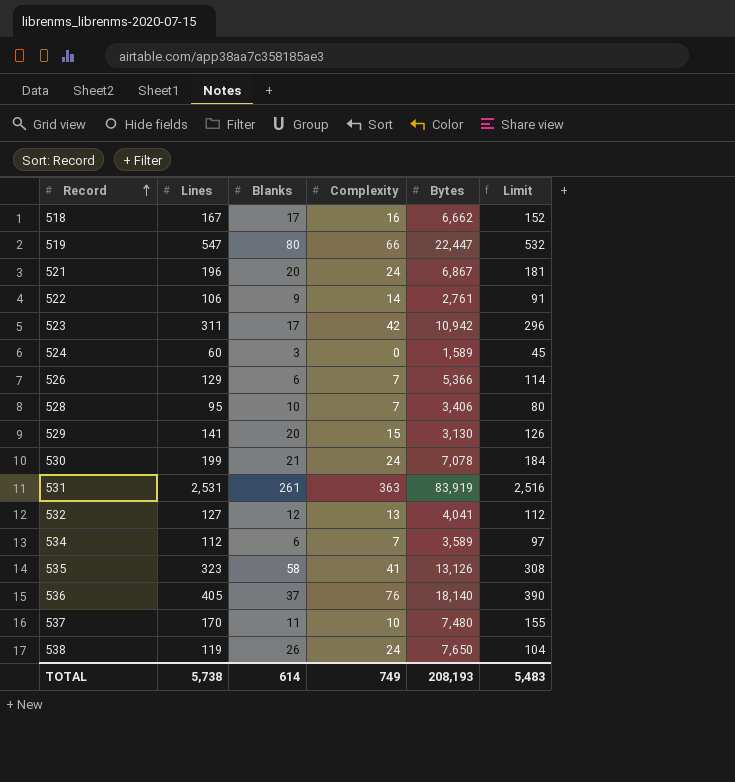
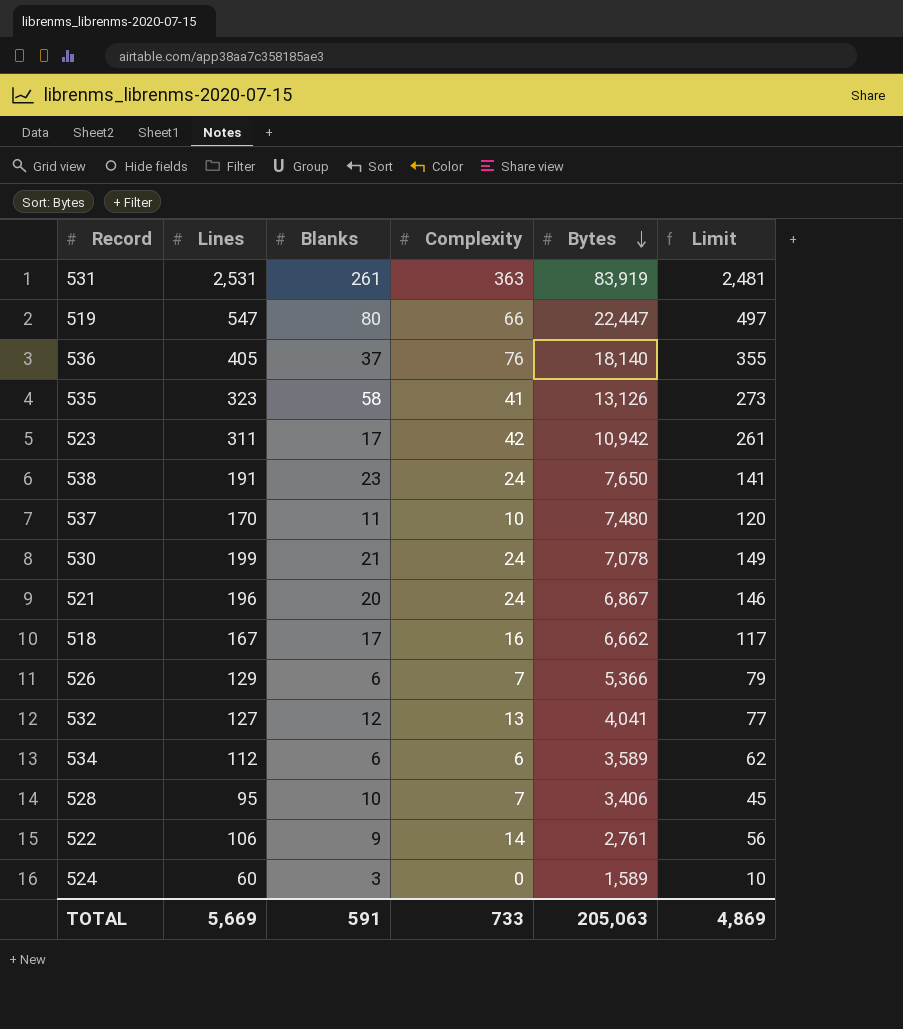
row order: Record ascending -> Bytes descending
column Limit | formula: [Lines] - 15 -> [Lines] - 50
row 529: 141 | 20 | 15 | 3,130 | 126 -> none
538 | Lines: 119 -> 191
538 | Blanks: 26 -> 23
534 | Complexity: 7 -> 6
TOTAL | Lines: 5,738 -> 5,669
TOTAL | Blanks: 614 -> 591
TOTAL | Complexity: 749 -> 733
TOTAL | Bytes: 208,193 -> 205,063
TOTAL | Limit: 5,483 -> 4,869

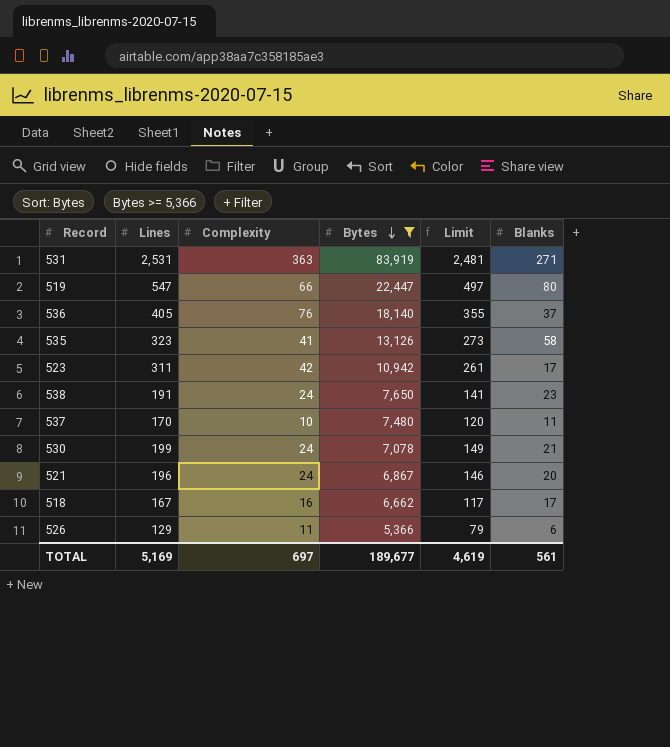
filter: none -> Bytes >= 5,366
column Blanks | position: 3 -> 6
531 | Blanks: 261 -> 271
526 | Complexity: 7 -> 11
TOTAL | Lines: 5,669 -> 5,169
TOTAL | Complexity: 733 -> 697
TOTAL | Bytes: 205,063 -> 189,677
TOTAL | Limit: 4,869 -> 4,619
TOTAL | Blanks: 591 -> 561

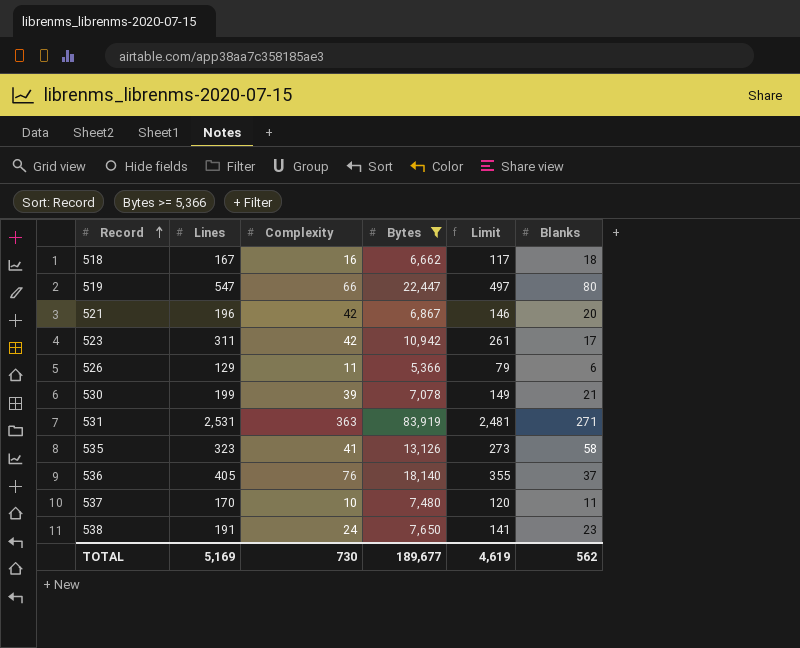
row order: Bytes descending -> Record ascending
518 | Blanks: 17 -> 18
521 | Complexity: 24 -> 42
530 | Complexity: 24 -> 39
TOTAL | Complexity: 697 -> 730
TOTAL | Blanks: 561 -> 562

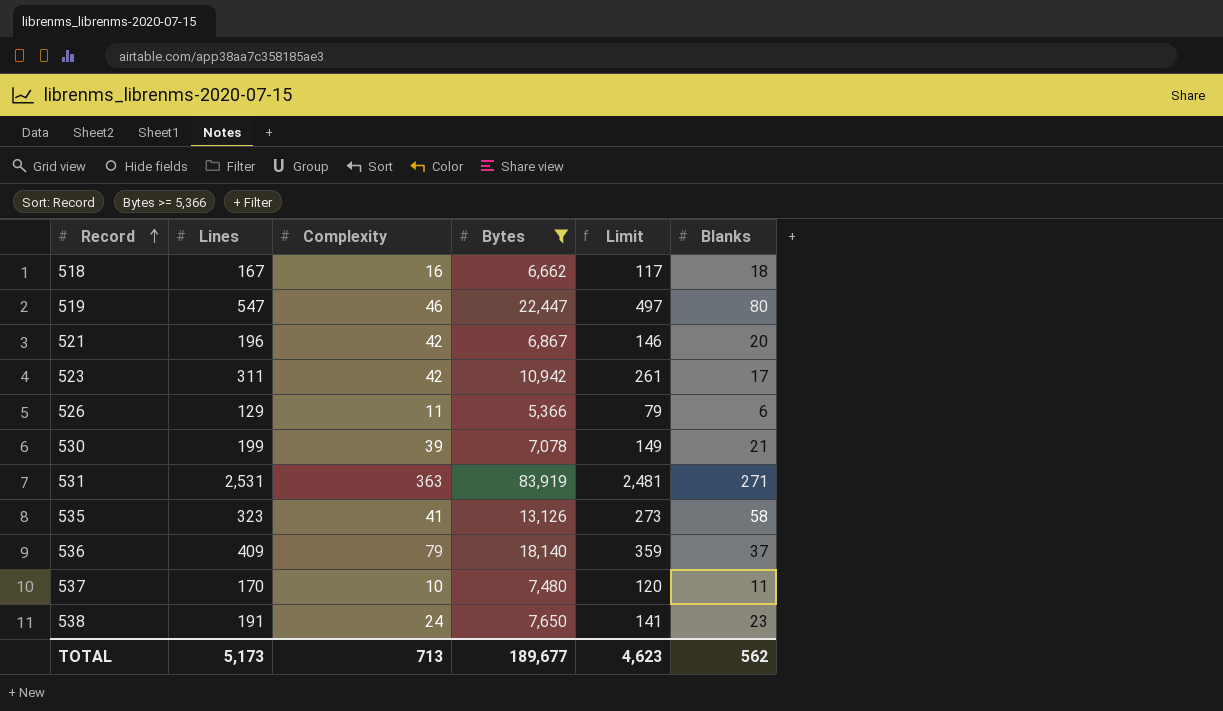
519 | Complexity: 66 -> 46
536 | Lines: 405 -> 409
536 | Complexity: 76 -> 79
536 | Limit: 355 -> 359
TOTAL | Lines: 5,169 -> 5,173
TOTAL | Complexity: 730 -> 713
TOTAL | Limit: 4,619 -> 4,623

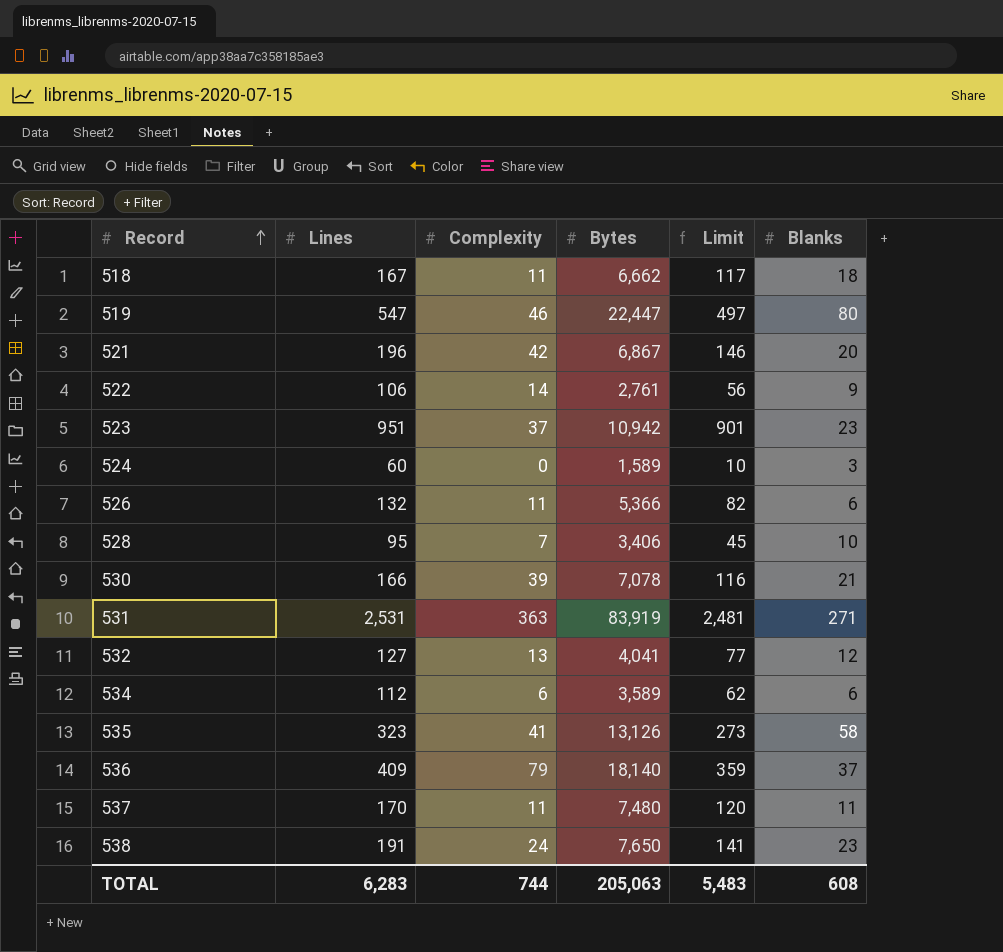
filter: Bytes >= 5,366 -> none
518 | Complexity: 16 -> 11
523 | Lines: 311 -> 951
523 | Complexity: 42 -> 37
523 | Limit: 261 -> 901
523 | Blanks: 17 -> 23
526 | Lines: 129 -> 132
526 | Limit: 79 -> 82
530 | Lines: 199 -> 166
530 | Limit: 149 -> 116
537 | Complexity: 10 -> 11
TOTAL | Lines: 5,173 -> 6,283
TOTAL | Complexity: 713 -> 744
TOTAL | Bytes: 189,677 -> 205,063
TOTAL | Limit: 4,623 -> 5,483
TOTAL | Blanks: 562 -> 608

